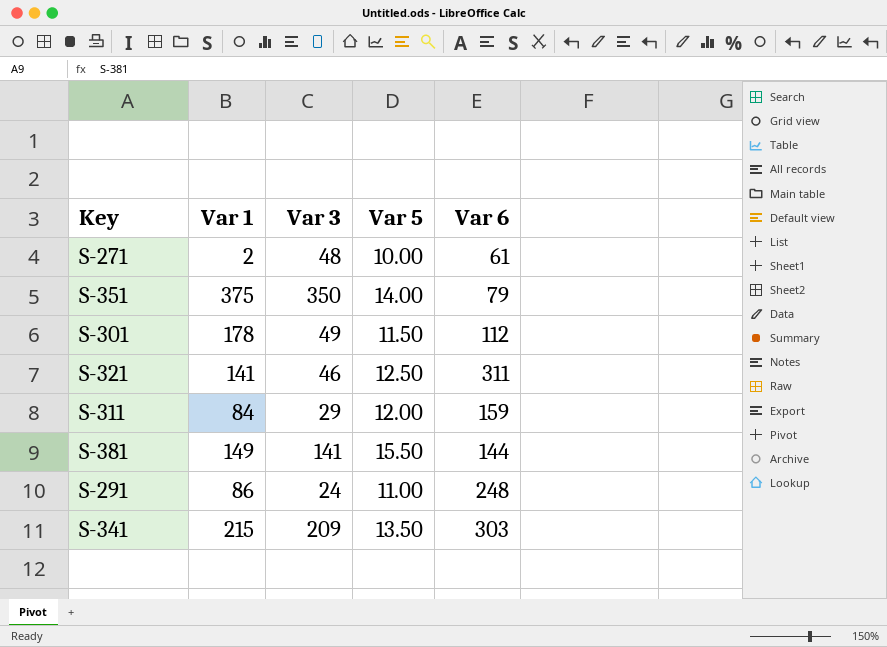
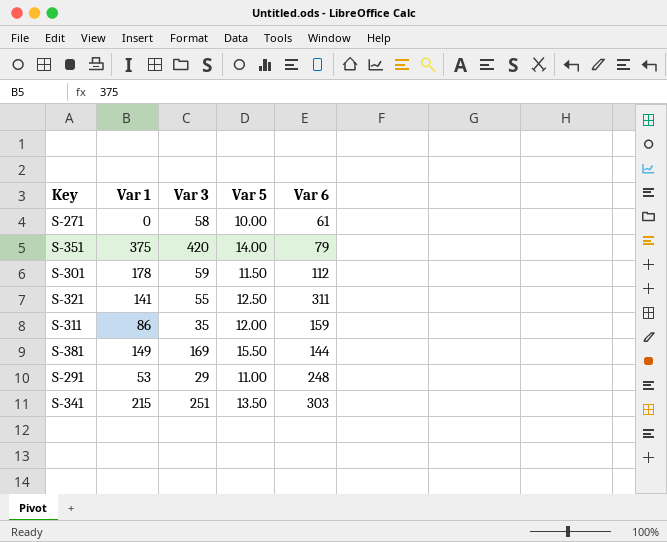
S-271 | Var 1: 2 -> 0
S-271 | Var 3: 48 -> 58
S-351 | Var 3: 350 -> 420
S-301 | Var 3: 49 -> 59
S-321 | Var 3: 46 -> 55
S-311 | Var 1: 84 -> 86
S-311 | Var 3: 29 -> 35
S-381 | Var 3: 141 -> 169
S-291 | Var 1: 86 -> 53
S-291 | Var 3: 24 -> 29
S-341 | Var 3: 209 -> 251

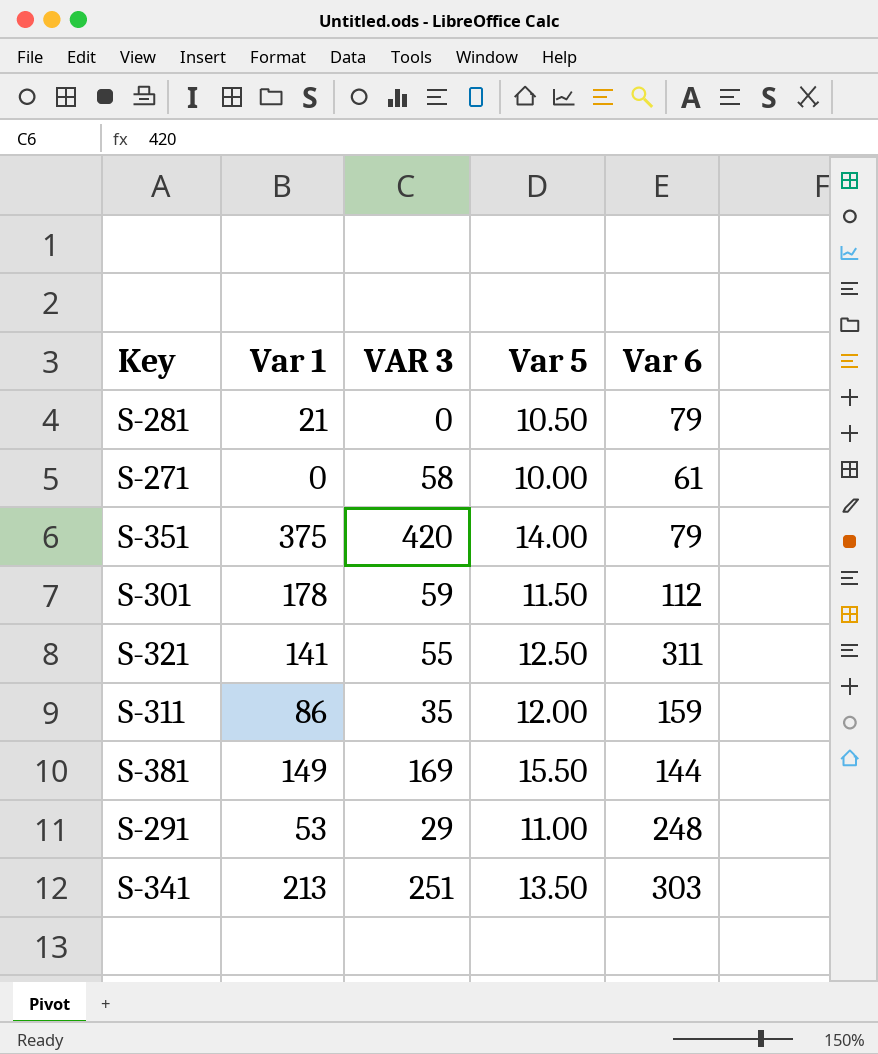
column name: Var 3 -> VAR 3
row S-281: none -> 21 | 0 | 10.50 | 79
S-341 | Var 1: 215 -> 213

